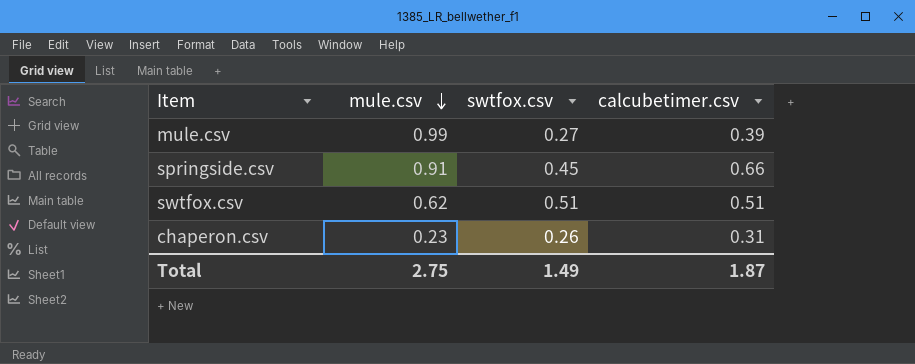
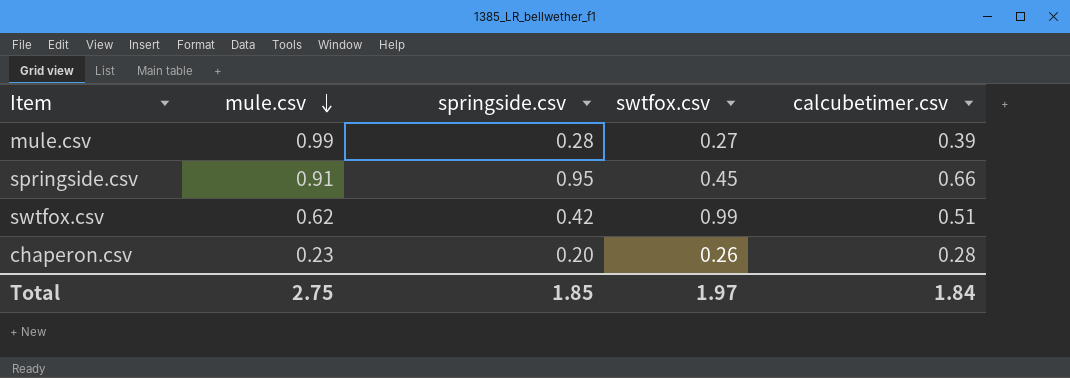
column springside.csv | position: none -> 3
swtfox.csv | swtfox.csv: 0.51 -> 0.99
chaperon.csv | calcubetimer.csv: 0.31 -> 0.28
Total | swtfox.csv: 1.49 -> 1.97
Total | calcubetimer.csv: 1.87 -> 1.84

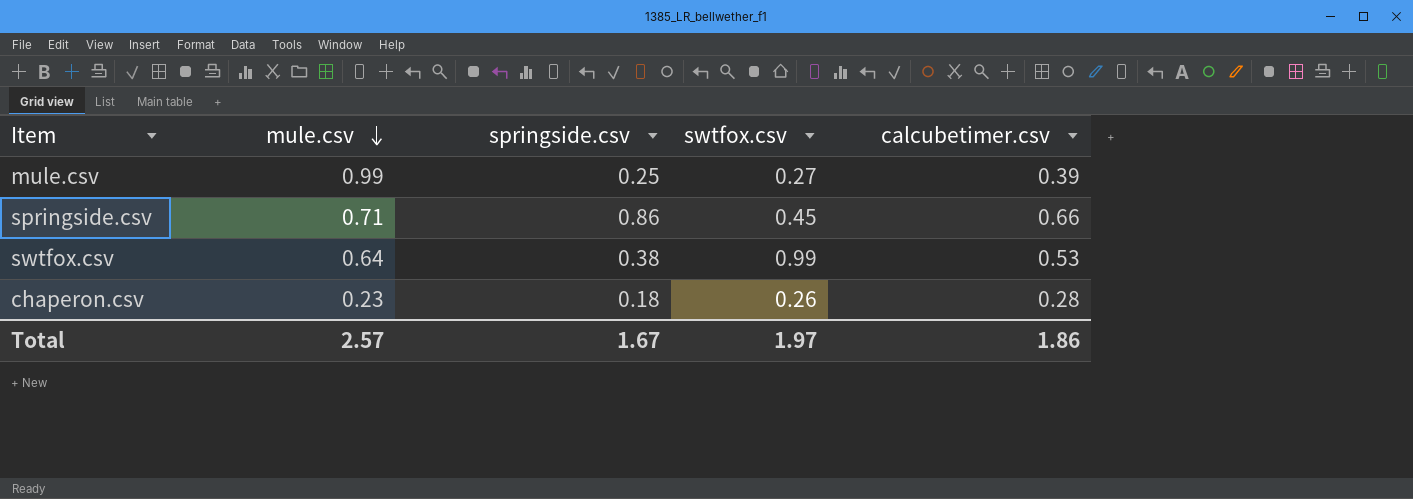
mule.csv | springside.csv: 0.28 -> 0.25
springside.csv | mule.csv: 0.91 -> 0.71
springside.csv | springside.csv: 0.95 -> 0.86
swtfox.csv | mule.csv: 0.62 -> 0.64
swtfox.csv | springside.csv: 0.42 -> 0.38
swtfox.csv | calcubetimer.csv: 0.51 -> 0.53
chaperon.csv | springside.csv: 0.20 -> 0.18
Total | mule.csv: 2.75 -> 2.57
Total | springside.csv: 1.85 -> 1.67
Total | calcubetimer.csv: 1.84 -> 1.86

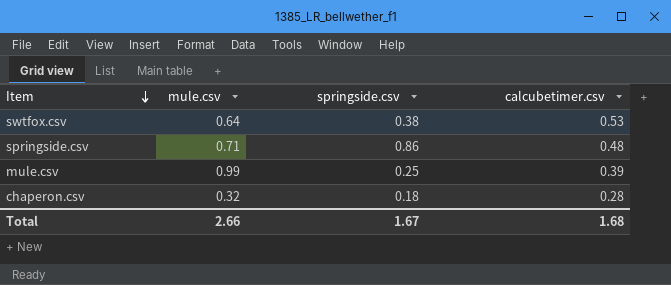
row order: mule.csv descending -> Item descending
column swtfox.csv | position: 4 -> none
springside.csv | calcubetimer.csv: 0.66 -> 0.48
chaperon.csv | mule.csv: 0.23 -> 0.32
Total | mule.csv: 2.57 -> 2.66
Total | calcubetimer.csv: 1.86 -> 1.68

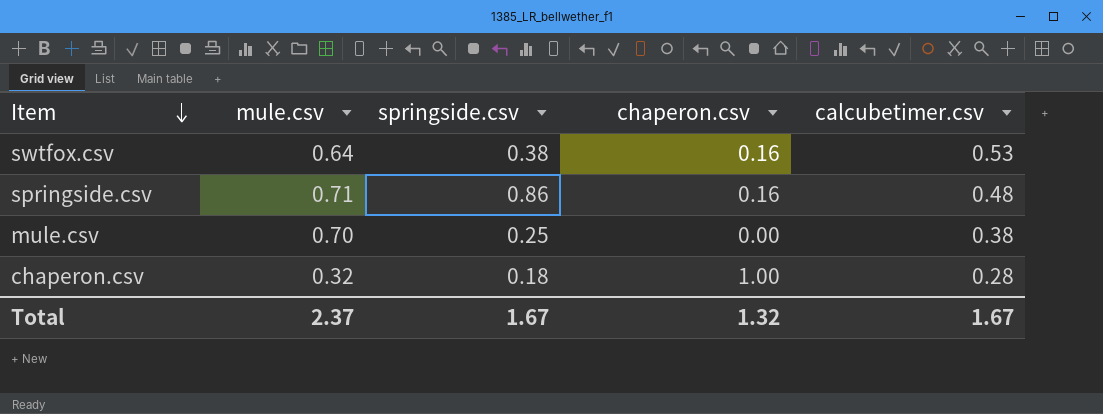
column chaperon.csv | position: none -> 4
mule.csv | mule.csv: 0.99 -> 0.70
mule.csv | calcubetimer.csv: 0.39 -> 0.38
Total | mule.csv: 2.66 -> 2.37
Total | calcubetimer.csv: 1.68 -> 1.67

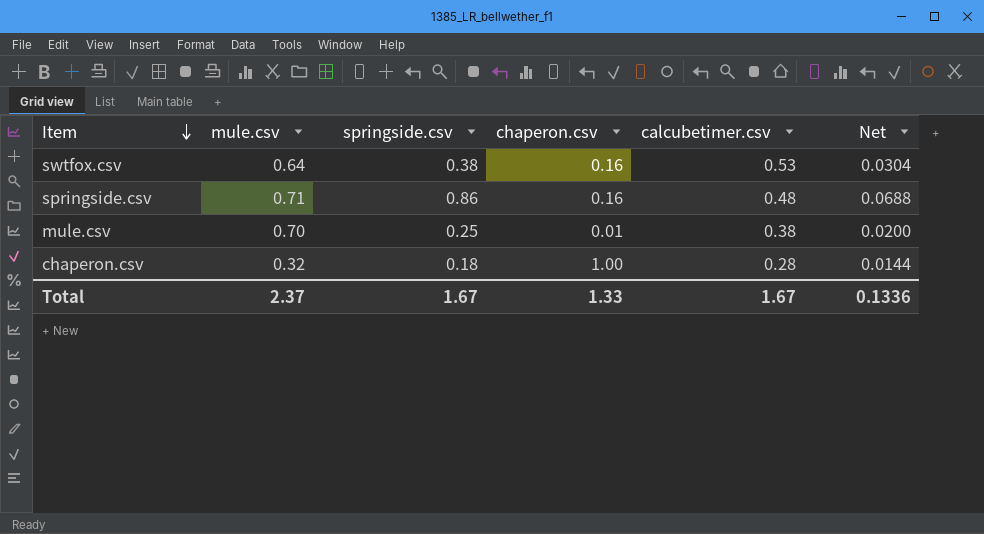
column Net | formula: none -> [springside.csv] * 0.08
mule.csv | chaperon.csv: 0.00 -> 0.01
Total | chaperon.csv: 1.32 -> 1.33

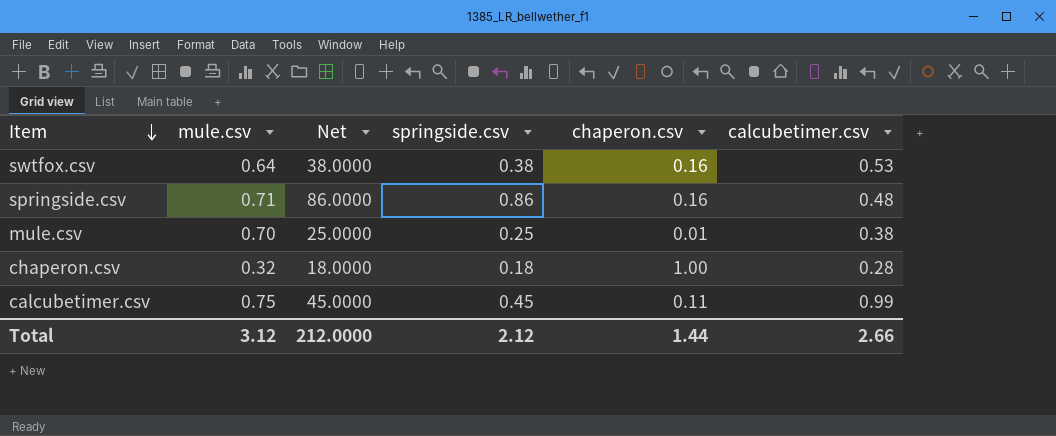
column Net | formula: [springside.csv] * 0.08 -> [springside.csv] * 100
column Net | position: 6 -> 3
row calcubetimer.csv: none -> 0.75 | 45.0000 | 0.45 | 0.11 | 0.99
Total | mule.csv: 2.37 -> 3.12
Total | Net: 0.1336 -> 212.0000
Total | springside.csv: 1.67 -> 2.12
Total | chaperon.csv: 1.33 -> 1.44
Total | calcubetimer.csv: 1.67 -> 2.66

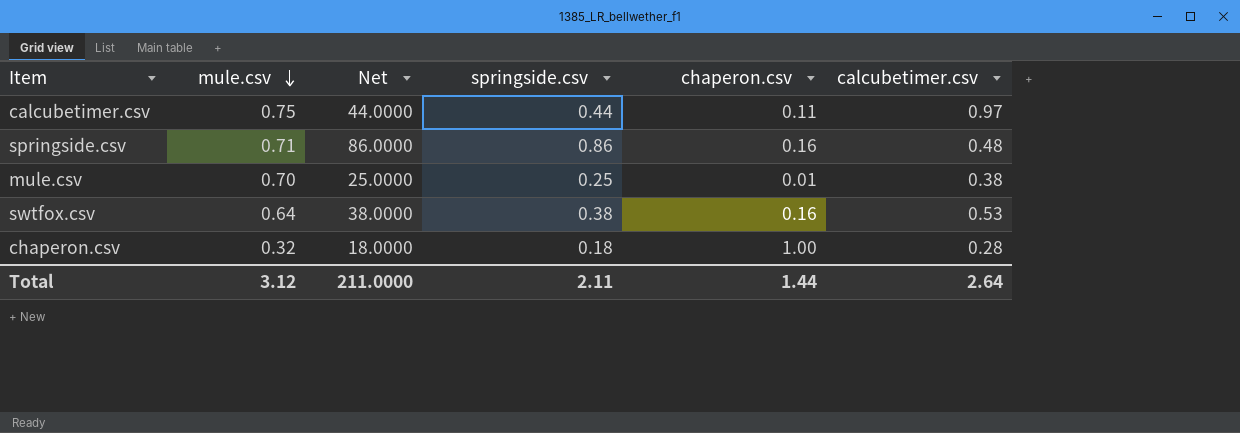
row order: Item descending -> mule.csv descending
calcubetimer.csv | Net: 45.0000 -> 44.0000
calcubetimer.csv | springside.csv: 0.45 -> 0.44
calcubetimer.csv | calcubetimer.csv: 0.99 -> 0.97
Total | Net: 212.0000 -> 211.0000
Total | springside.csv: 2.12 -> 2.11
Total | calcubetimer.csv: 2.66 -> 2.64

